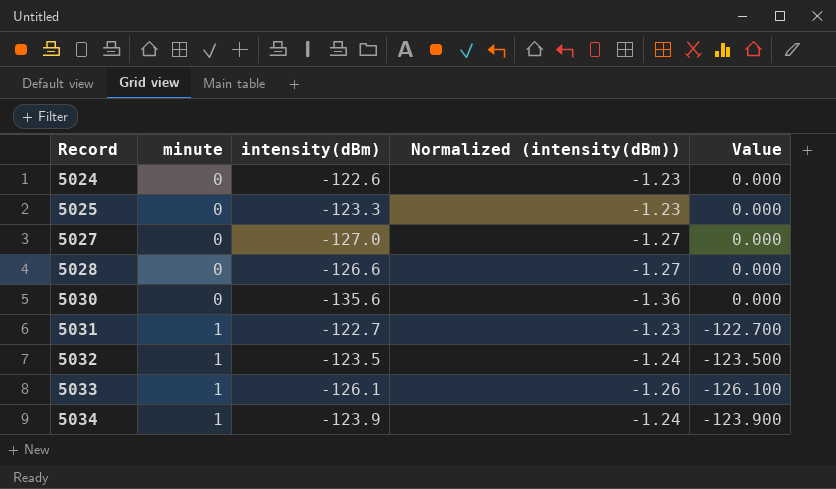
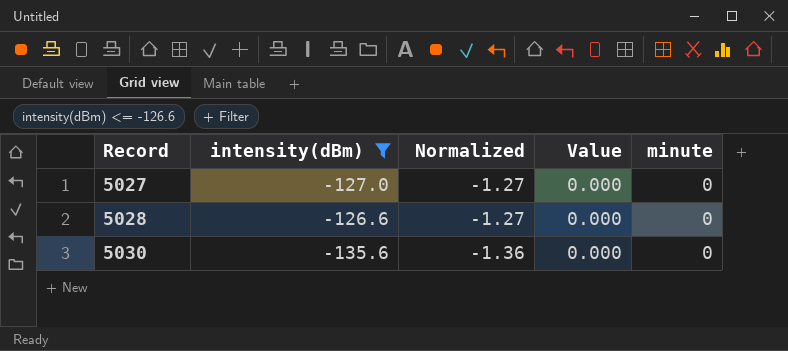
filter: none -> intensity(dBm) <= -126.6
column name: Normalized (intensity(dBm)) -> Normalized
column minute | position: 2 -> 5

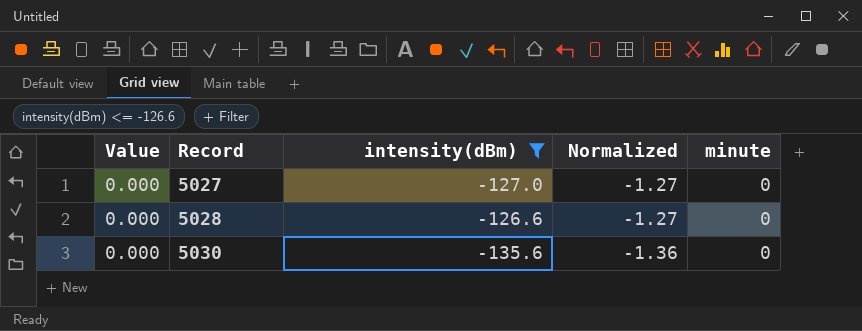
column Value | position: 4 -> 1

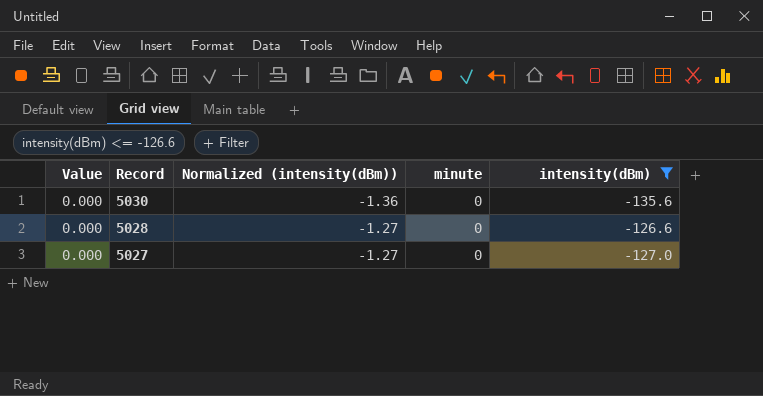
row order: Record ascending -> Record descending
column name: Normalized -> Normalized (intensity(dBm))
column intensity(dBm) | position: 3 -> 5

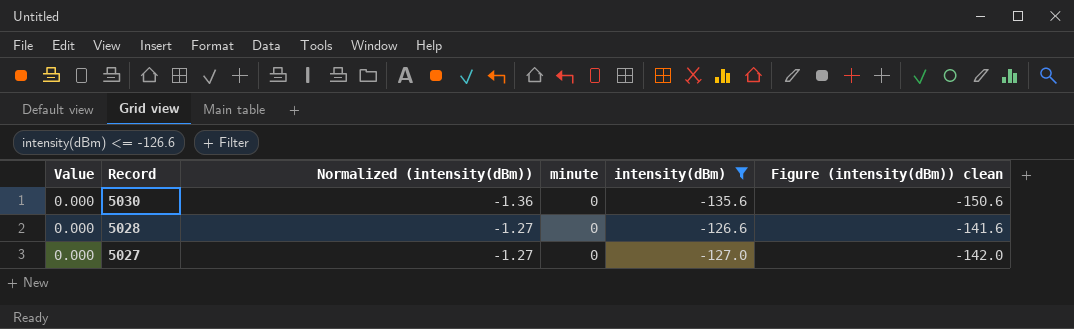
column Figure (intensity(dBm)) clean | formula: none -> [intensity(dBm)] - 15

